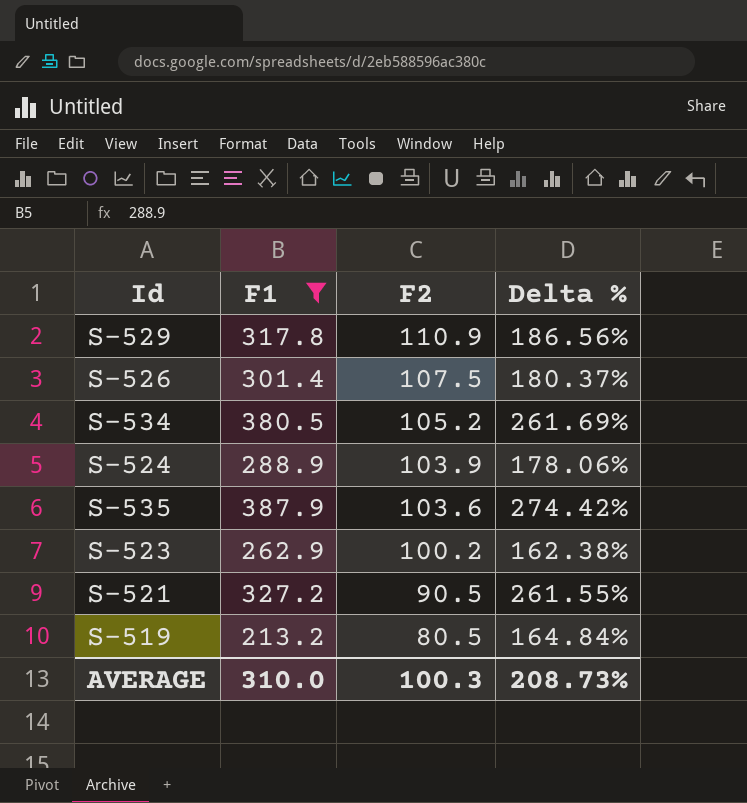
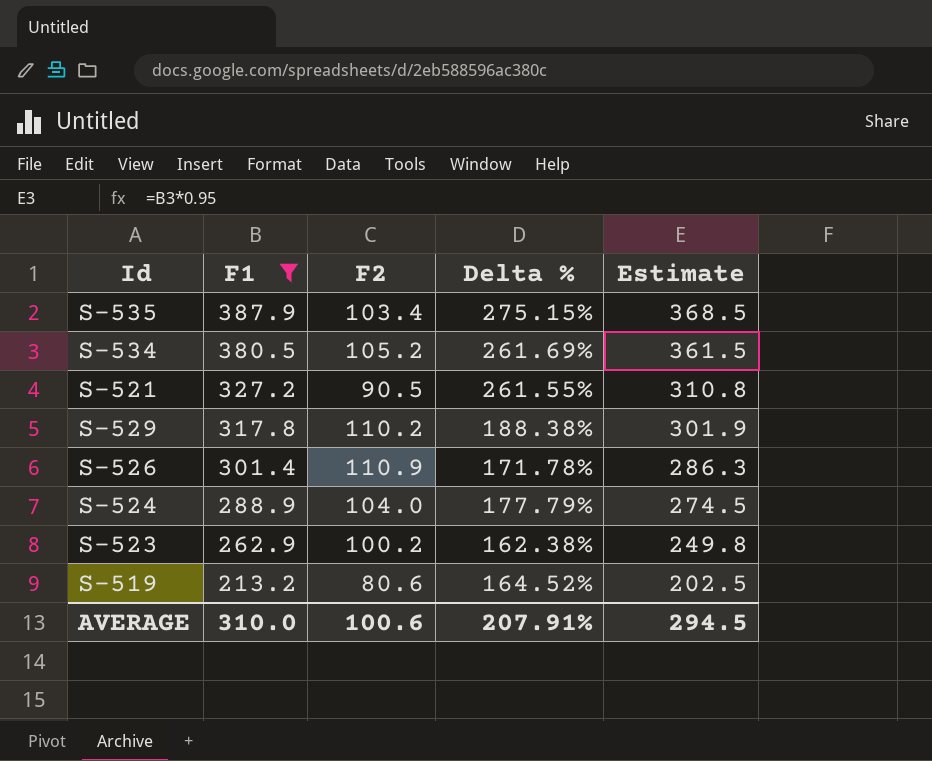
row order: F2 descending -> F1 descending
column Estimate | formula: none -> [F1] * 0.95
S-535 | F2: 103.6 -> 103.4
S-535 | Delta %: 274.42% -> 275.15%
S-529 | F2: 110.9 -> 110.2
S-529 | Delta %: 186.56% -> 188.38%
S-526 | F2: 107.5 -> 110.9
S-526 | Delta %: 180.37% -> 171.78%
S-524 | F2: 103.9 -> 104.0
S-524 | Delta %: 178.06% -> 177.79%
S-519 | F2: 80.5 -> 80.6
S-519 | Delta %: 164.84% -> 164.52%
AVERAGE | F2: 100.3 -> 100.6
AVERAGE | Delta %: 208.73% -> 207.91%

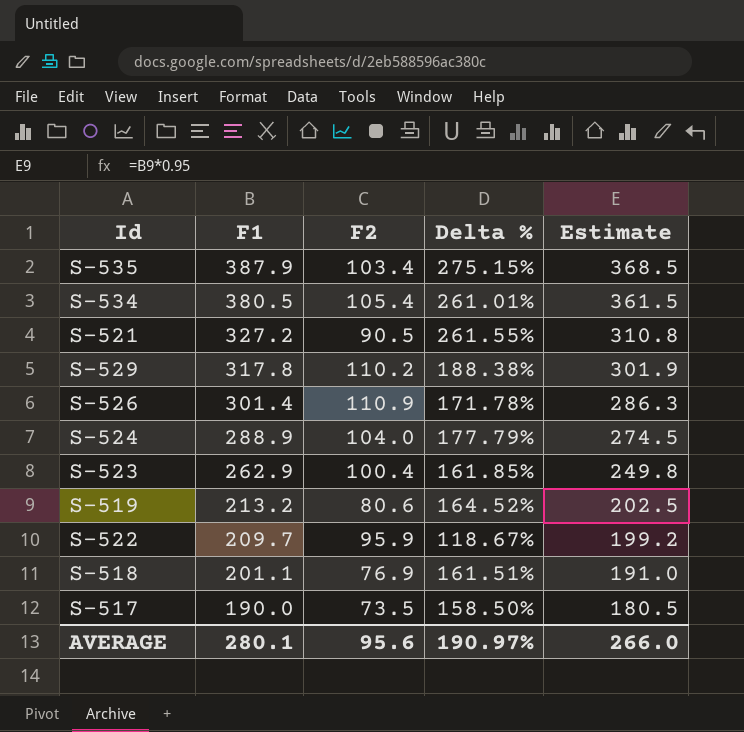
filter: F1 >= 213.2 -> none
S-534 | F2: 105.2 -> 105.4
S-534 | Delta %: 261.69% -> 261.01%
S-523 | F2: 100.2 -> 100.4
S-523 | Delta %: 162.38% -> 161.85%
AVERAGE | F1: 310.0 -> 280.1
AVERAGE | F2: 100.6 -> 95.6
AVERAGE | Delta %: 207.91% -> 190.97%
AVERAGE | Estimate: 294.5 -> 266.0

